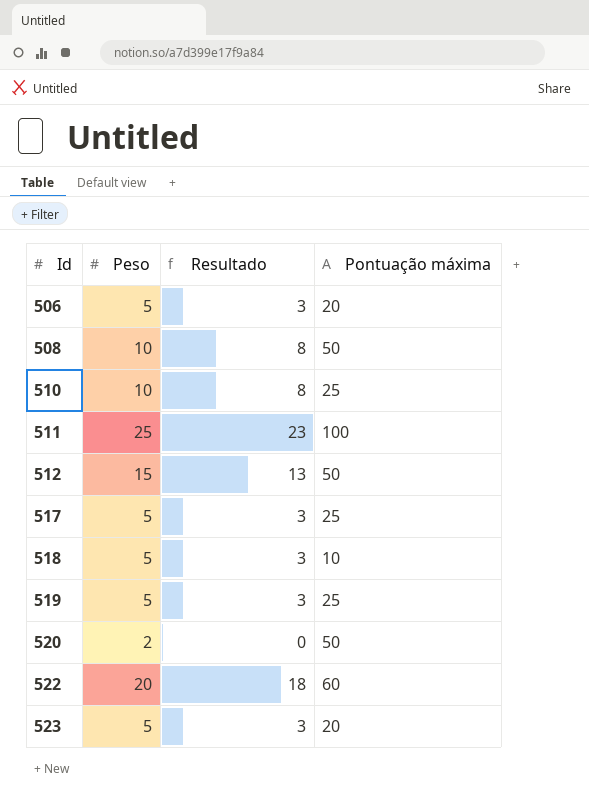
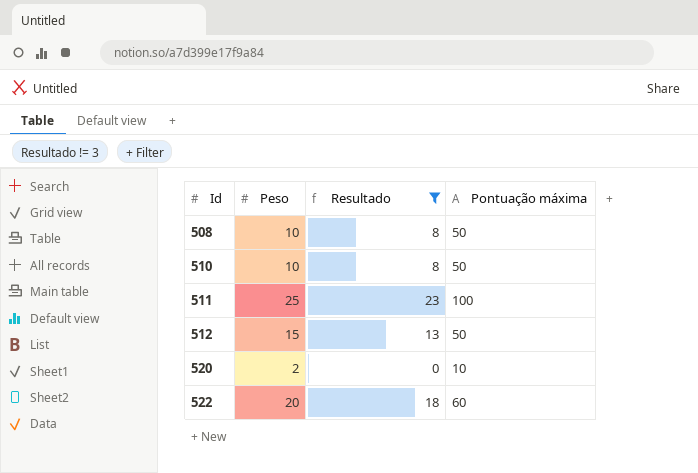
filter: none -> Resultado != 3
510 | Pontuação máxima: 25 -> 50
520 | Pontuação máxima: 50 -> 10

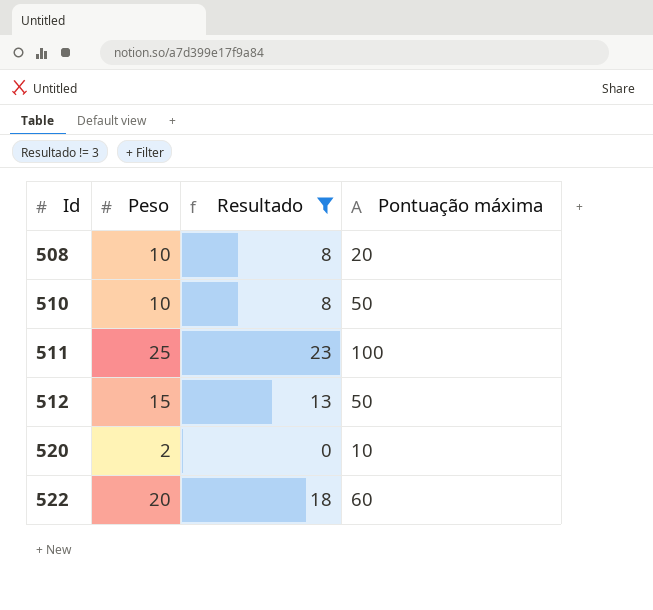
508 | Pontuação máxima: 50 -> 20

